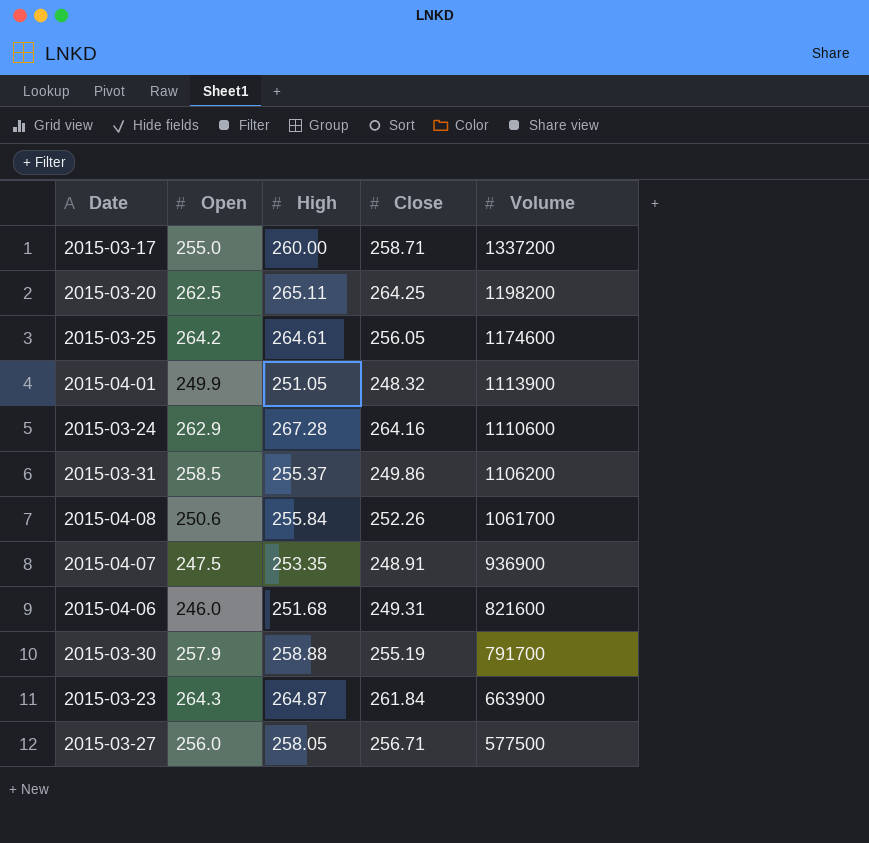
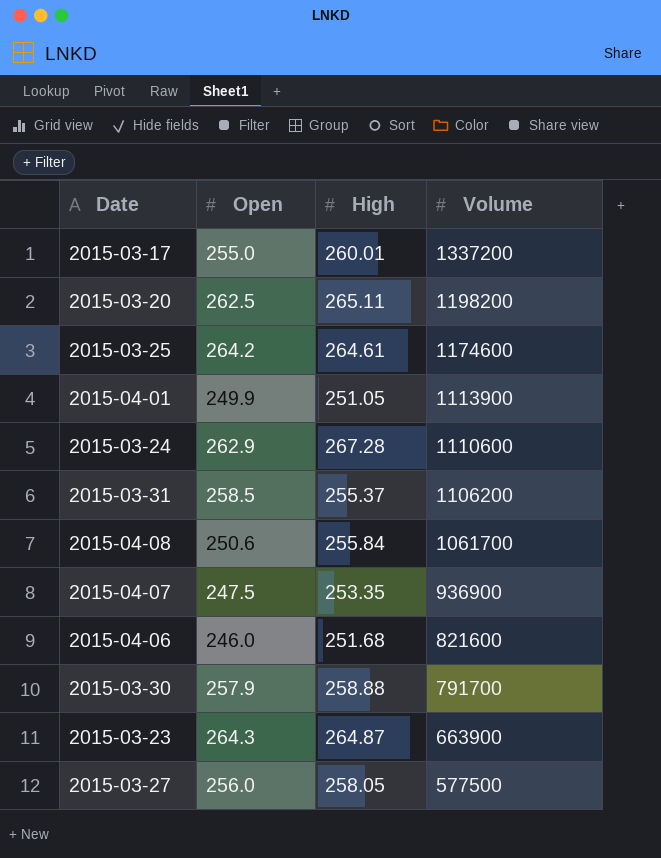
column Close | position: 4 -> none
2015-03-17 | High: 260.00 -> 260.01

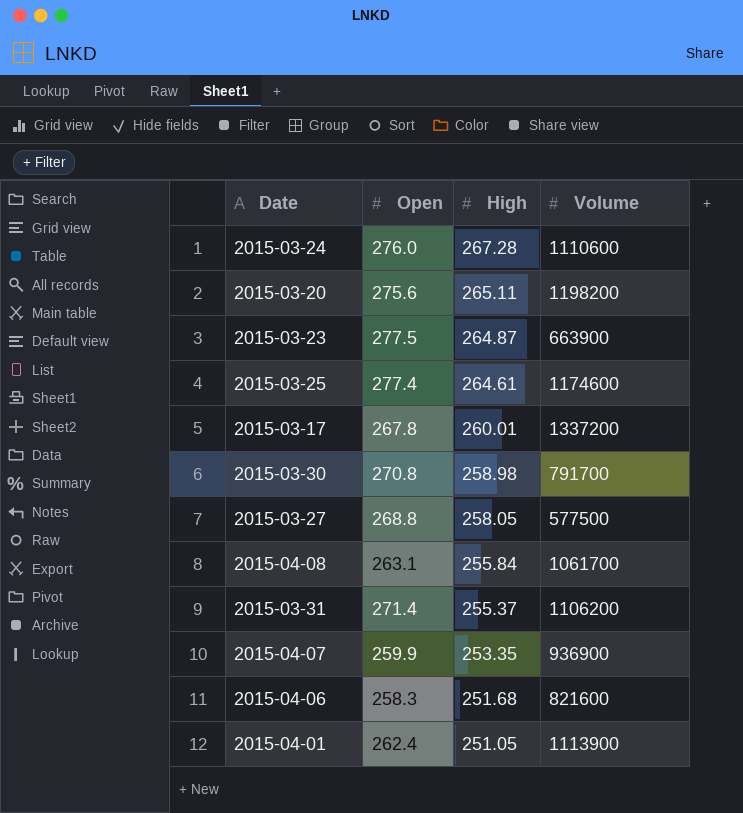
row order: Volume descending -> High descending
2015-03-24 | Open: 262.9 -> 276.0
2015-03-20 | Open: 262.5 -> 275.6
2015-03-23 | Open: 264.3 -> 277.5
2015-03-25 | Open: 264.2 -> 277.4
2015-03-17 | Open: 255.0 -> 267.8
2015-03-30 | Open: 257.9 -> 270.8
2015-03-30 | High: 258.88 -> 258.98
2015-03-27 | Open: 256.0 -> 268.8
2015-04-08 | Open: 250.6 -> 263.1
2015-03-31 | Open: 258.5 -> 271.4
2015-04-07 | Open: 247.5 -> 259.9
2015-04-06 | Open: 246.0 -> 258.3
2015-04-01 | Open: 249.9 -> 262.4

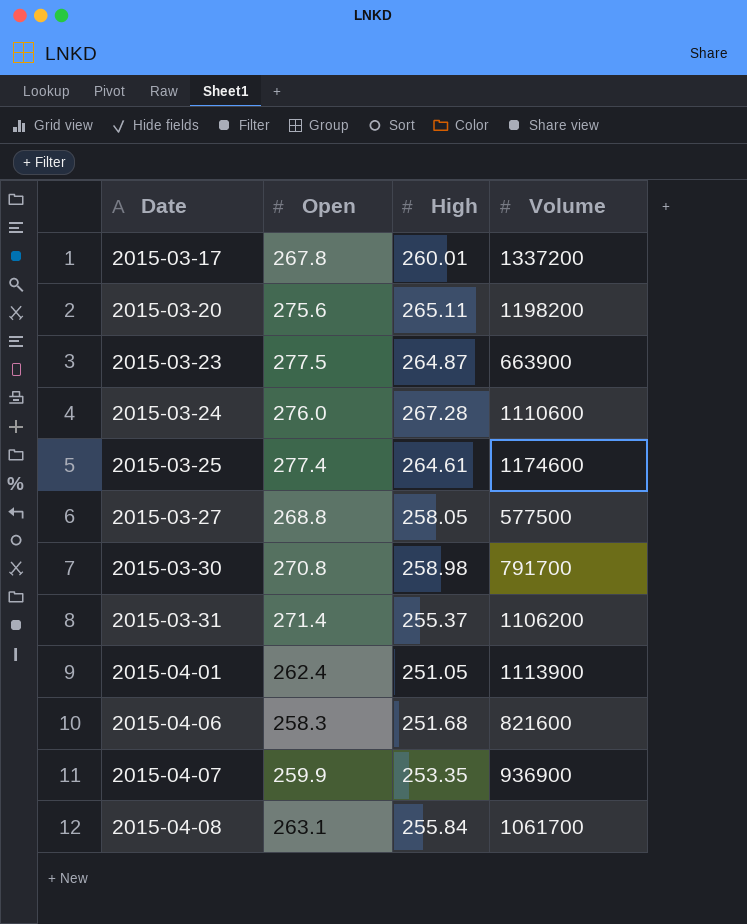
row order: High descending -> Date ascending

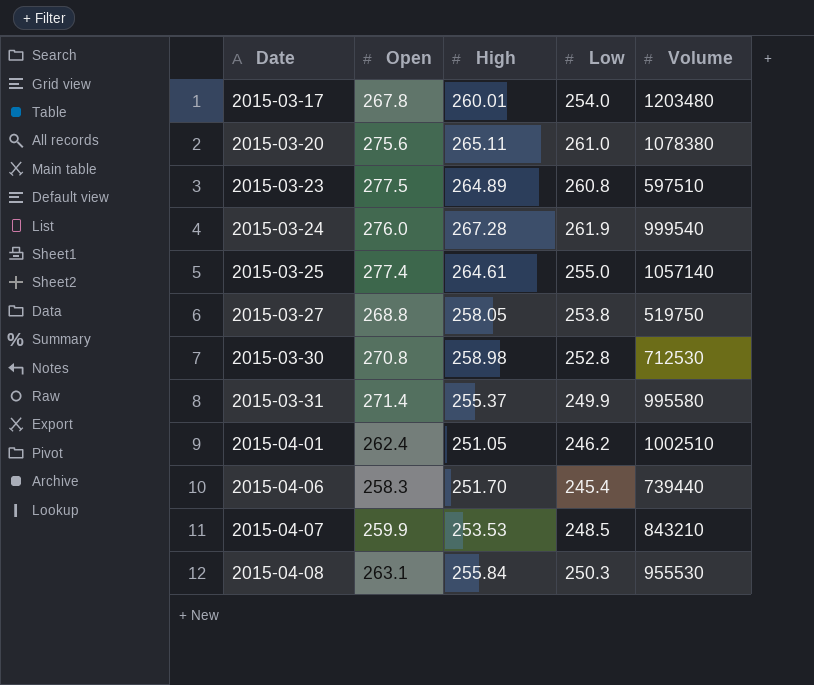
column Low | position: none -> 4
2015-03-17 | Volume: 1337200 -> 1203480
2015-03-20 | Volume: 1198200 -> 1078380
2015-03-23 | High: 264.87 -> 264.89
2015-03-23 | Volume: 663900 -> 597510
2015-03-24 | Volume: 1110600 -> 999540
2015-03-25 | Volume: 1174600 -> 1057140
2015-03-27 | Volume: 577500 -> 519750
2015-03-30 | Volume: 791700 -> 712530
2015-03-31 | Volume: 1106200 -> 995580
2015-04-01 | Volume: 1113900 -> 1002510
2015-04-06 | High: 251.68 -> 251.70
2015-04-06 | Volume: 821600 -> 739440
2015-04-07 | High: 253.35 -> 253.53
2015-04-07 | Volume: 936900 -> 843210
2015-04-08 | Volume: 1061700 -> 955530

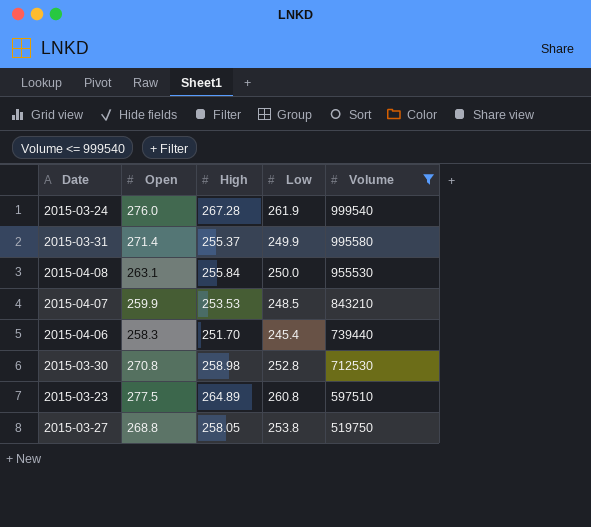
filter: none -> Volume <= 999540
row order: Date ascending -> Volume descending
2015-04-08 | Low: 250.3 -> 250.0

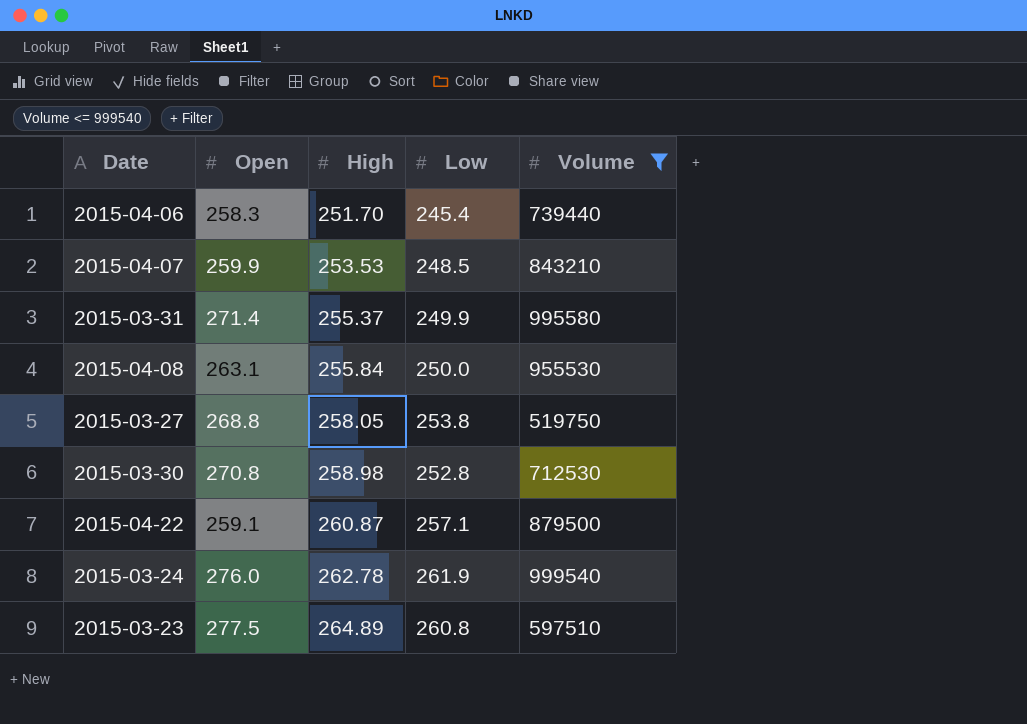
row order: Volume descending -> High ascending
row 2015-04-22: none -> 259.1 | 260.87 | 257.1 | 879500
2015-03-24 | High: 267.28 -> 262.78

